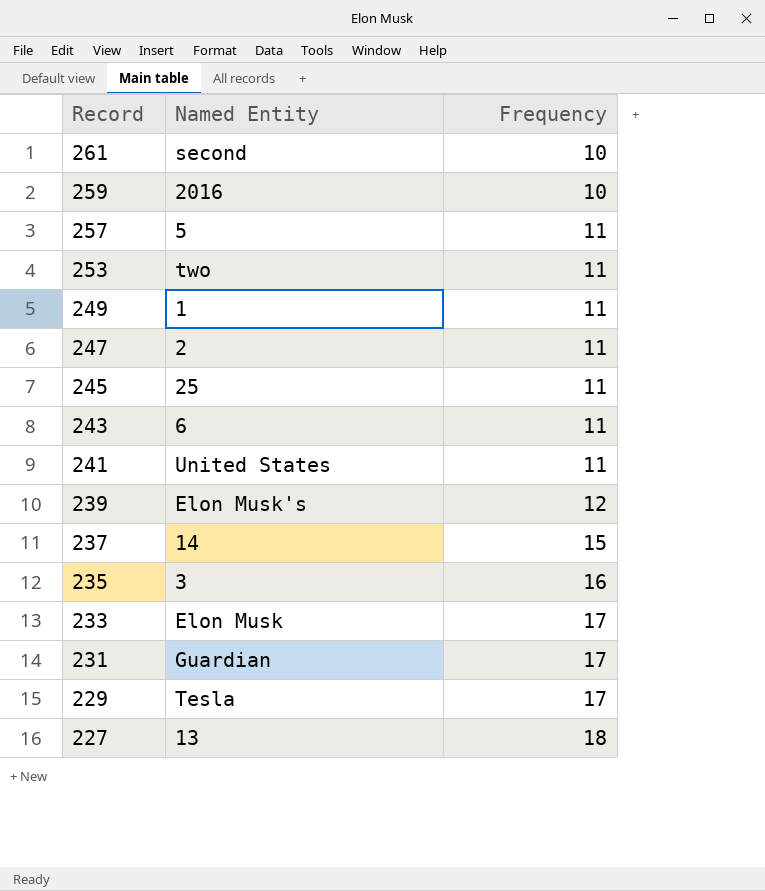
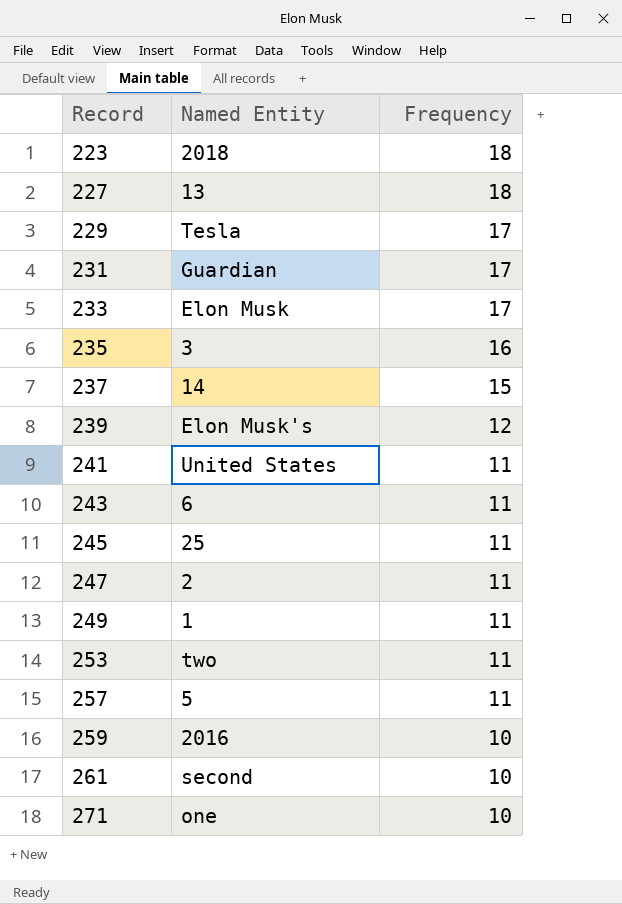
row order: Record descending -> Record ascending
row 223: none -> 2018 | 18
row 271: none -> one | 10

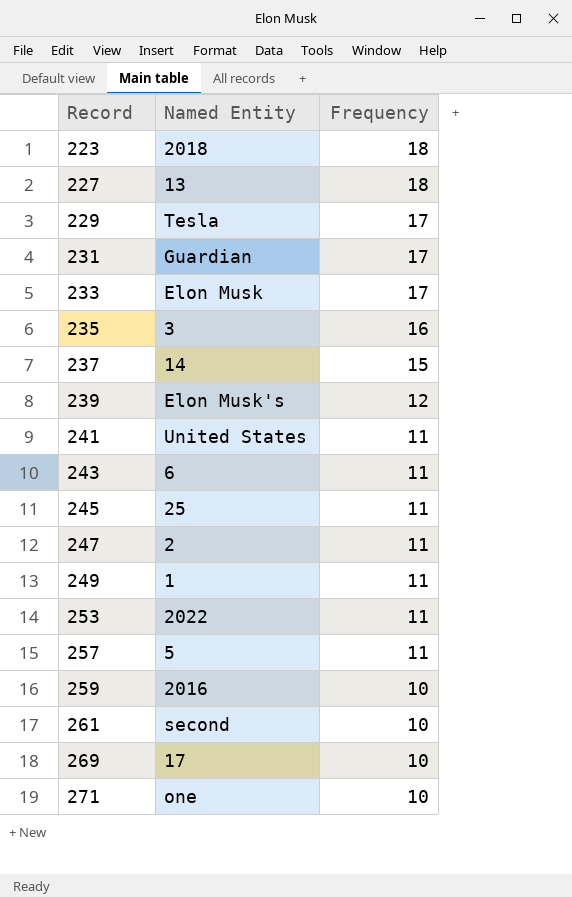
253 | Named Entity: two -> 2022
row 269: none -> 17 | 10

